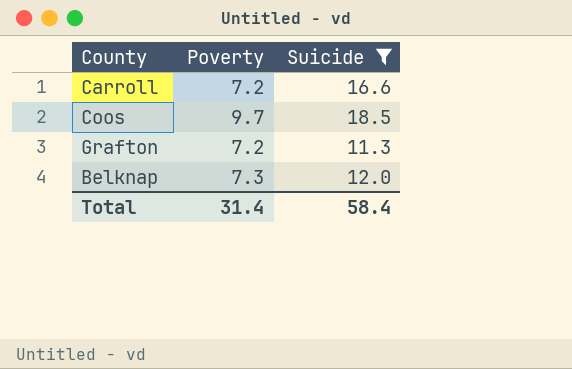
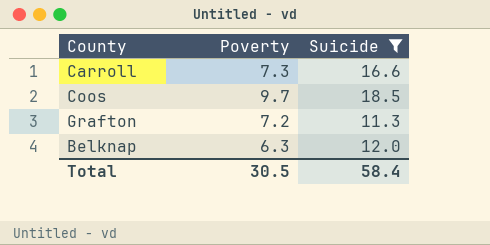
Carroll | Poverty: 7.2 -> 7.3
Belknap | Poverty: 7.3 -> 6.3
Total | Poverty: 31.4 -> 30.5

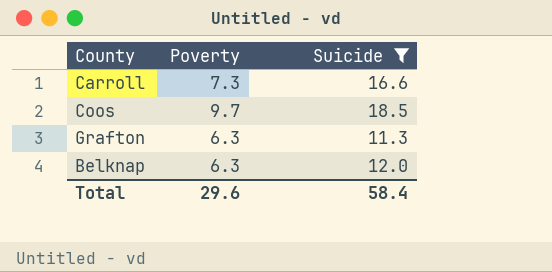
Grafton | Poverty: 7.2 -> 6.3
Total | Poverty: 30.5 -> 29.6

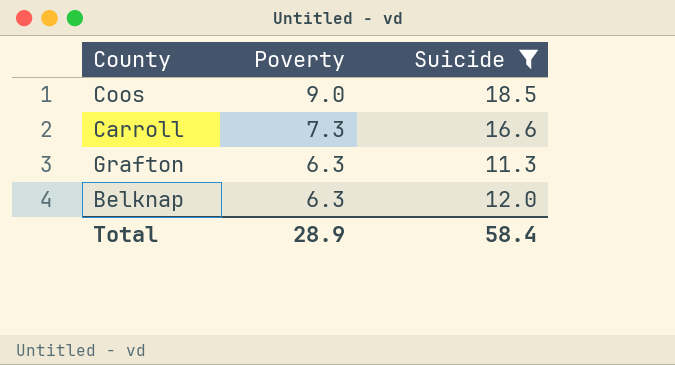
row order: none -> Poverty descending
Coos | Poverty: 9.7 -> 9.0
Total | Poverty: 29.6 -> 28.9

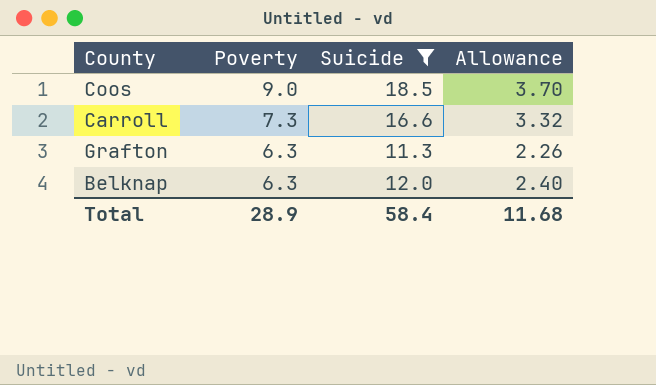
column Allowance | formula: none -> [Suicide] * 0.2

